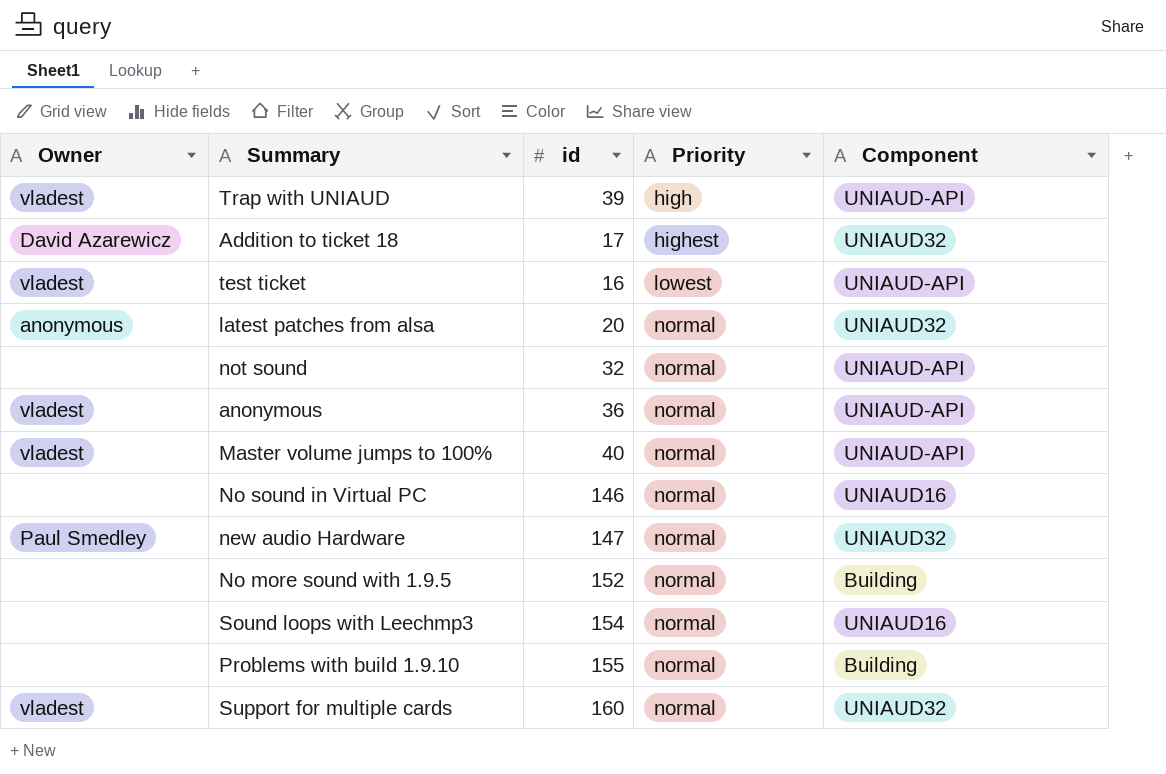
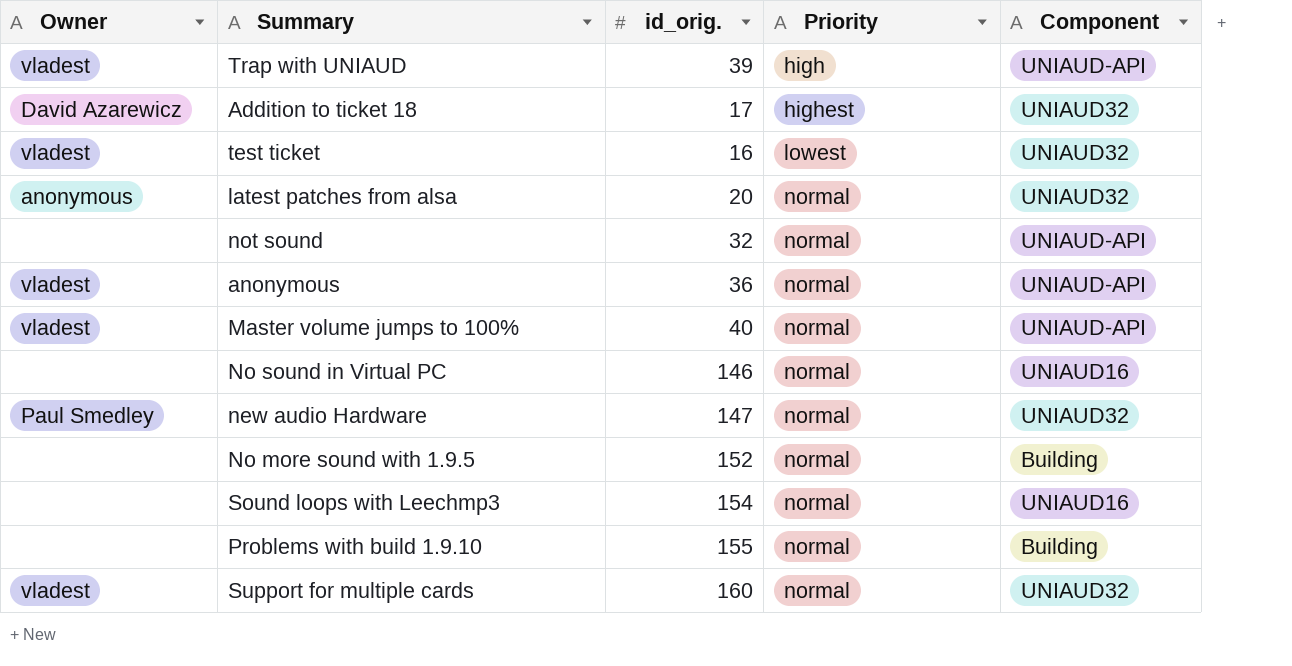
column name: id -> id_orig.
test ticket | Component: UNIAUD-API -> UNIAUD32

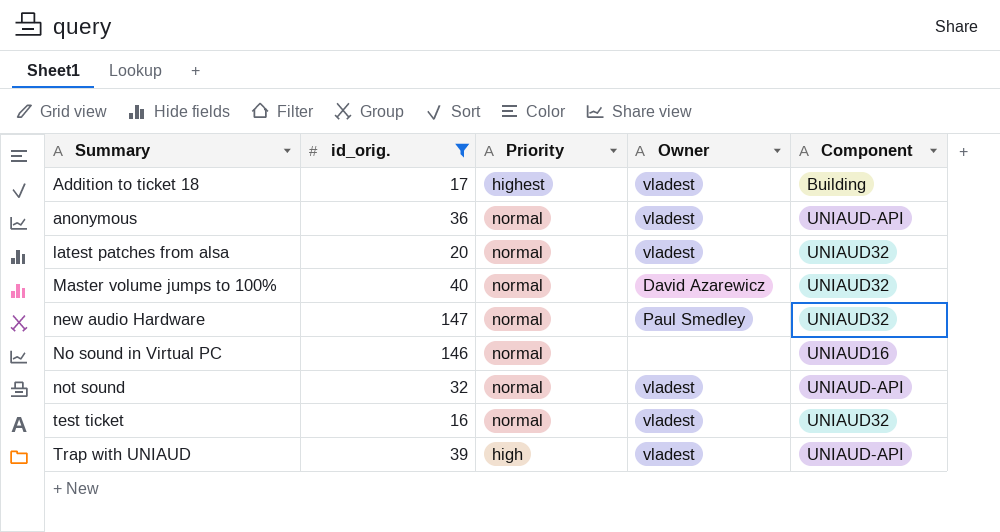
filter: none -> id_orig. <= 147
row order: Priority ascending -> Summary ascending
column Owner | position: 1 -> 4
Addition to ticket 18 | Owner: David Azarewicz -> vladest
Addition to ticket 18 | Component: UNIAUD32 -> Building
latest patches from alsa | Owner: anonymous -> vladest
Master volume jumps to 100% | Owner: vladest -> David Azarewicz
Master volume jumps to 100% | Component: UNIAUD-API -> UNIAUD32
not sound | Owner: none -> vladest
test ticket | Priority: lowest -> normal

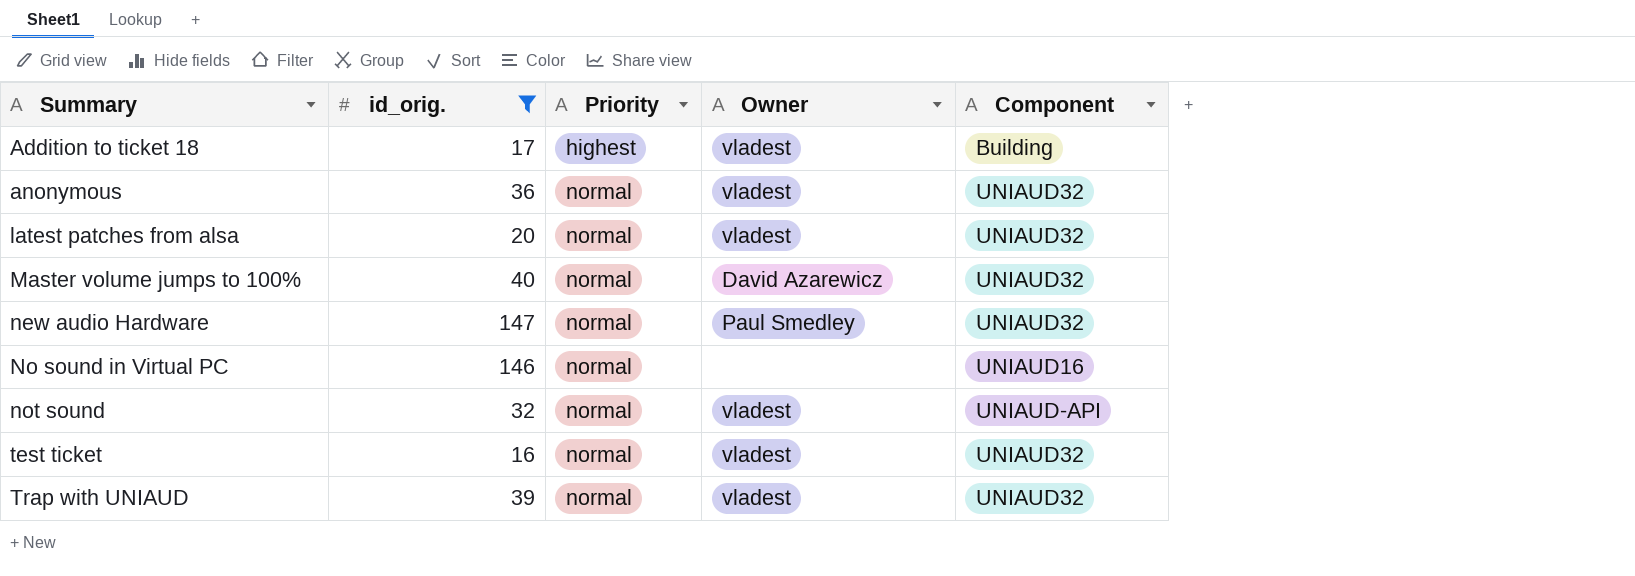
anonymous | Component: UNIAUD-API -> UNIAUD32
Trap with UNIAUD | Priority: high -> normal
Trap with UNIAUD | Component: UNIAUD-API -> UNIAUD32

